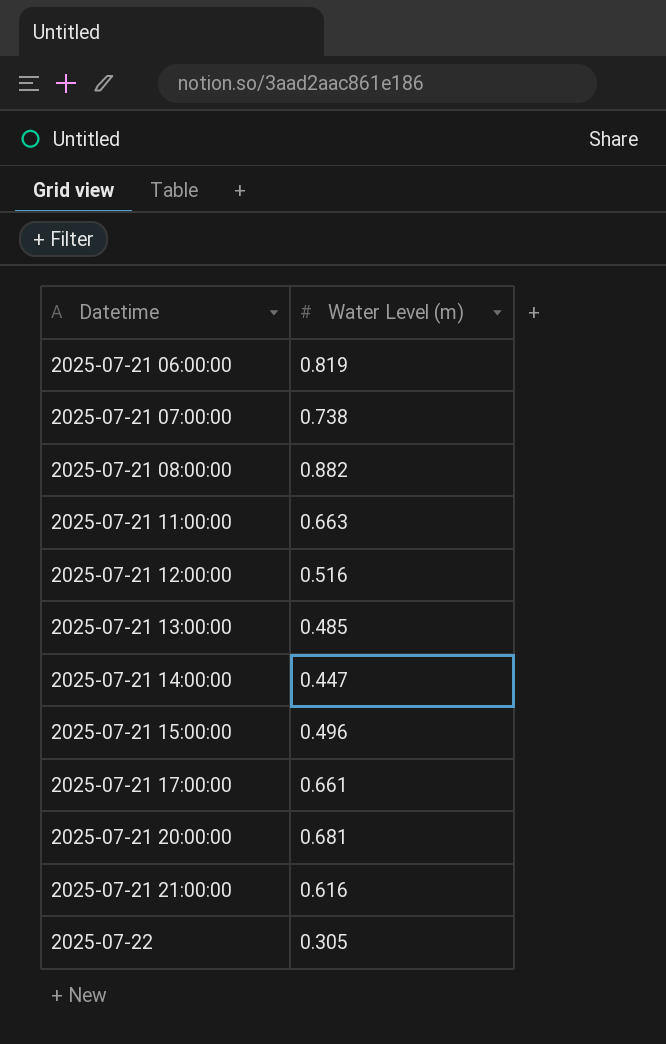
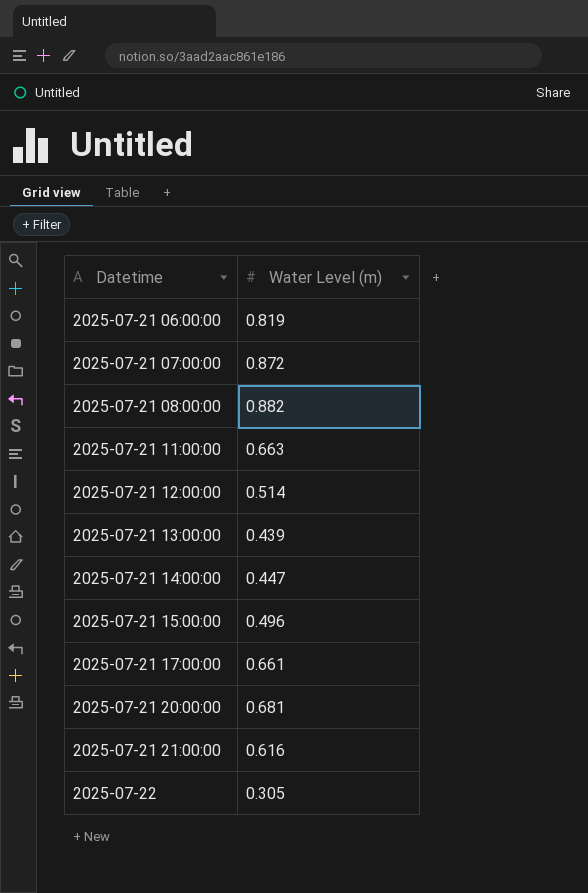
2025-07-21 07:00:00 | Water Level (m): 0.738 -> 0.872
2025-07-21 12:00:00 | Water Level (m): 0.516 -> 0.514
2025-07-21 13:00:00 | Water Level (m): 0.485 -> 0.439

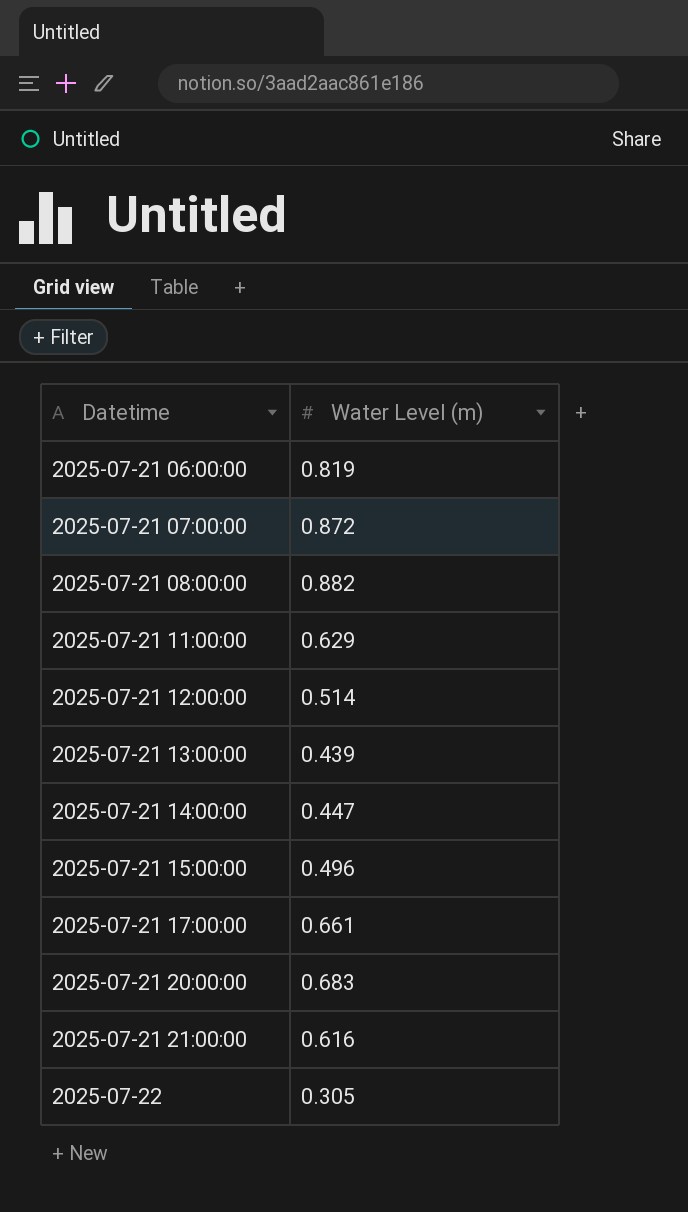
2025-07-21 11:00:00 | Water Level (m): 0.663 -> 0.629
2025-07-21 20:00:00 | Water Level (m): 0.681 -> 0.683

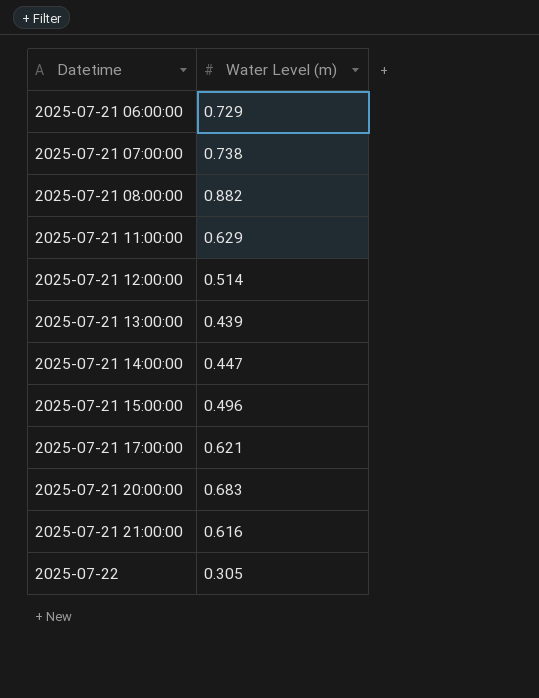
2025-07-21 06:00:00 | Water Level (m): 0.819 -> 0.729
2025-07-21 07:00:00 | Water Level (m): 0.872 -> 0.738
2025-07-21 17:00:00 | Water Level (m): 0.661 -> 0.621

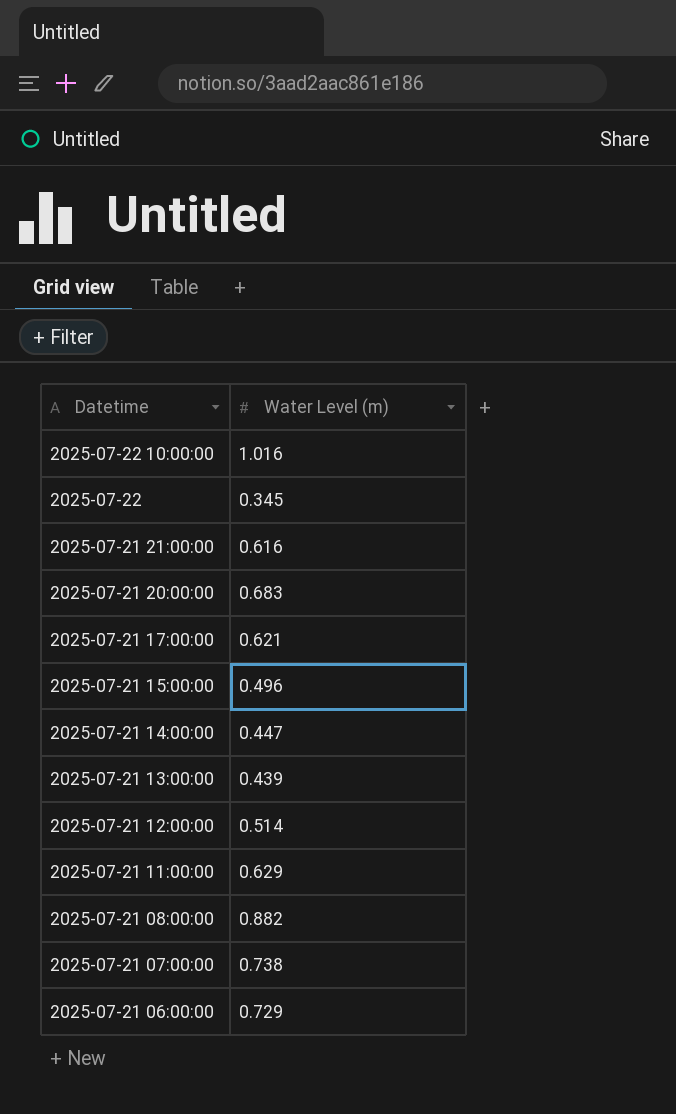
row order: Datetime ascending -> Datetime descending
row 2025-07-22 10:00:00: none -> 1.016
2025-07-22 | Water Level (m): 0.305 -> 0.345

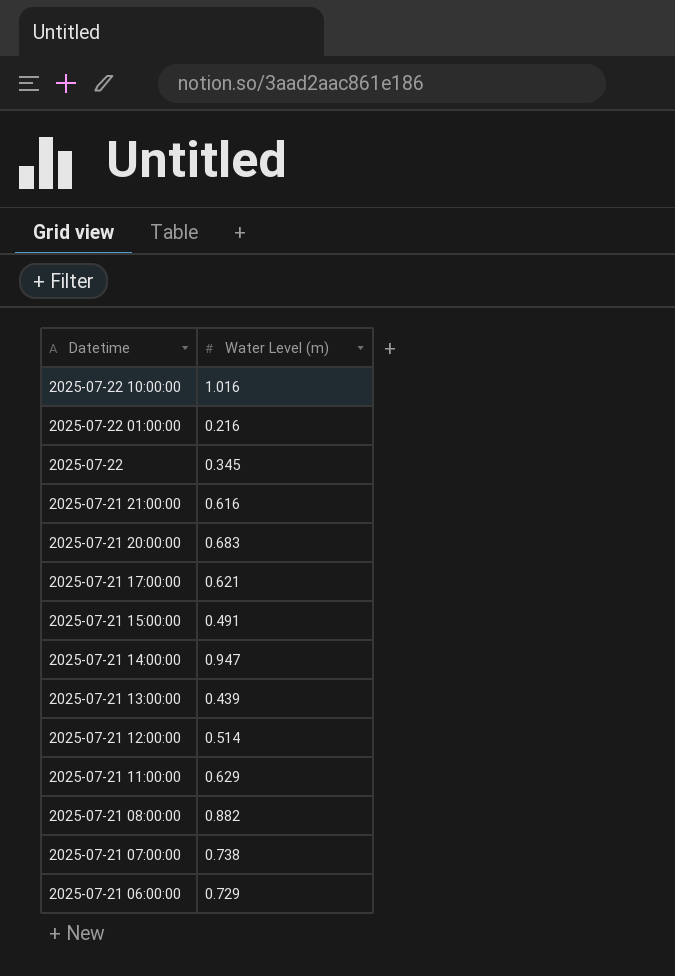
row 2025-07-22 01:00:00: none -> 0.216
2025-07-21 15:00:00 | Water Level (m): 0.496 -> 0.491
2025-07-21 14:00:00 | Water Level (m): 0.447 -> 0.947

